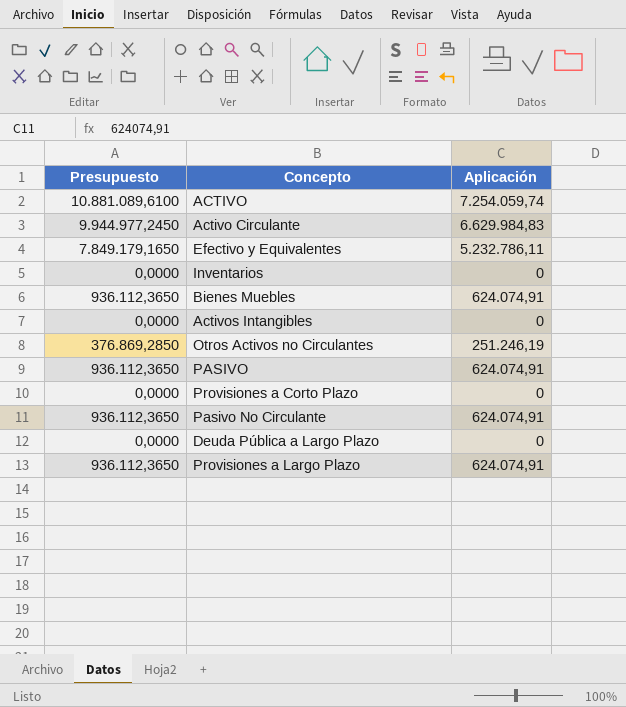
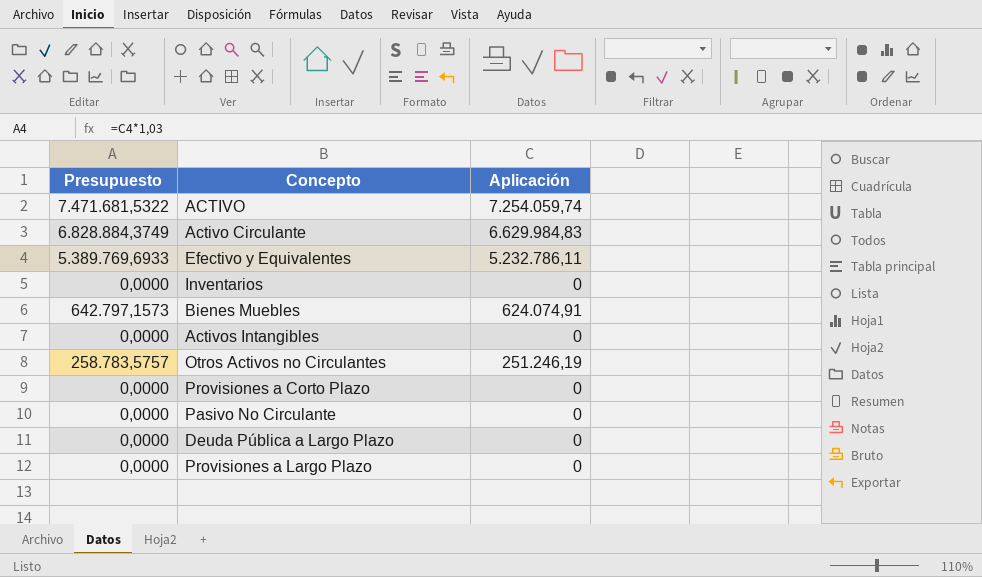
column Presupuesto | formula: [Aplicación] * 1,5 -> [Aplicación] * 1,03
row PASIVO: 936.112,3650 | 624.074,91 -> none
Pasivo No Circulante | Aplicación: 624.074,91 -> 0
Provisiones a Largo Plazo | Aplicación: 624.074,91 -> 0

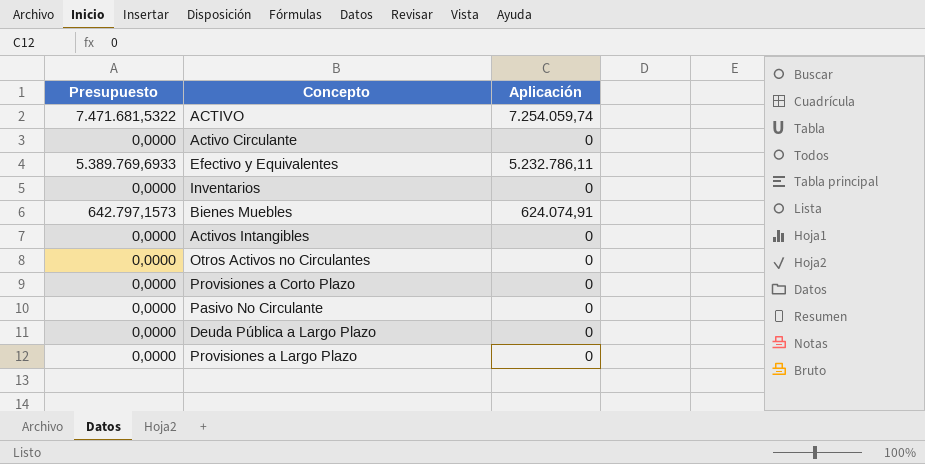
Activo Circulante | Presupuesto: 6.828.884,3749 -> 0,0000
Activo Circulante | Aplicación: 6.629.984,83 -> 0
Otros Activos no Circulantes | Presupuesto: 258.783,5757 -> 0,0000
Otros Activos no Circulantes | Aplicación: 251.246,19 -> 0

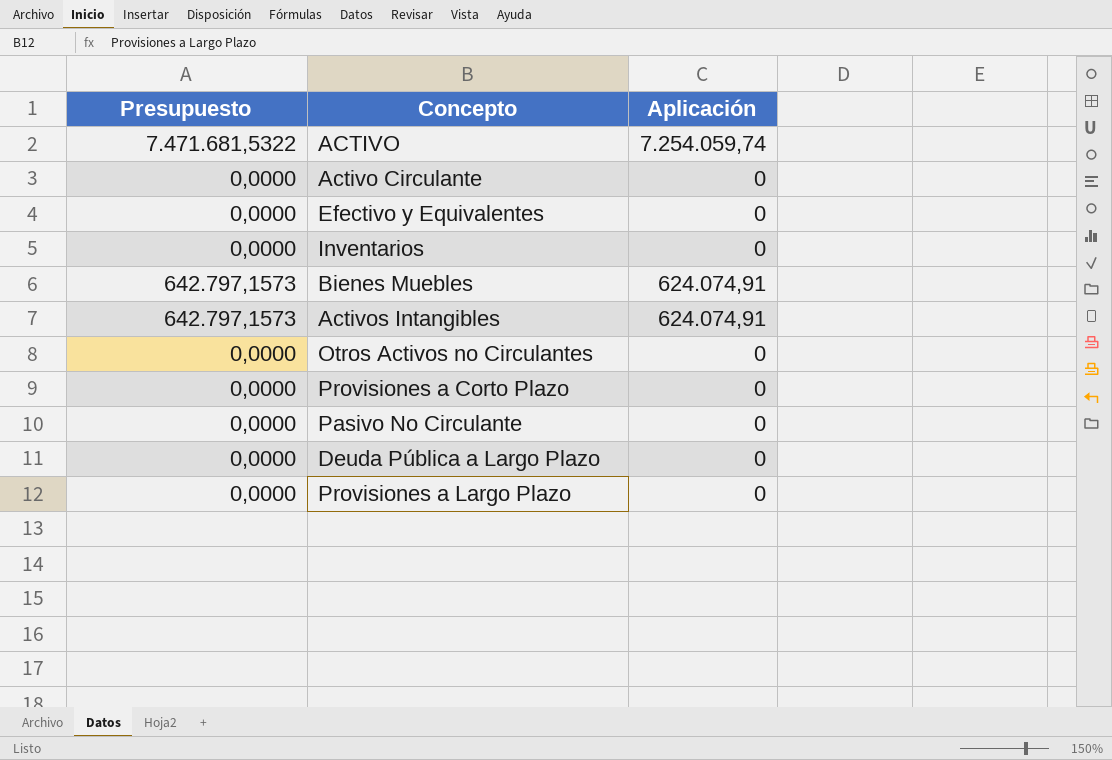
Efectivo y Equivalentes | Presupuesto: 5.389.769,6933 -> 0,0000
Efectivo y Equivalentes | Aplicación: 5.232.786,11 -> 0
Activos Intangibles | Presupuesto: 0,0000 -> 642.797,1573
Activos Intangibles | Aplicación: 0 -> 624.074,91

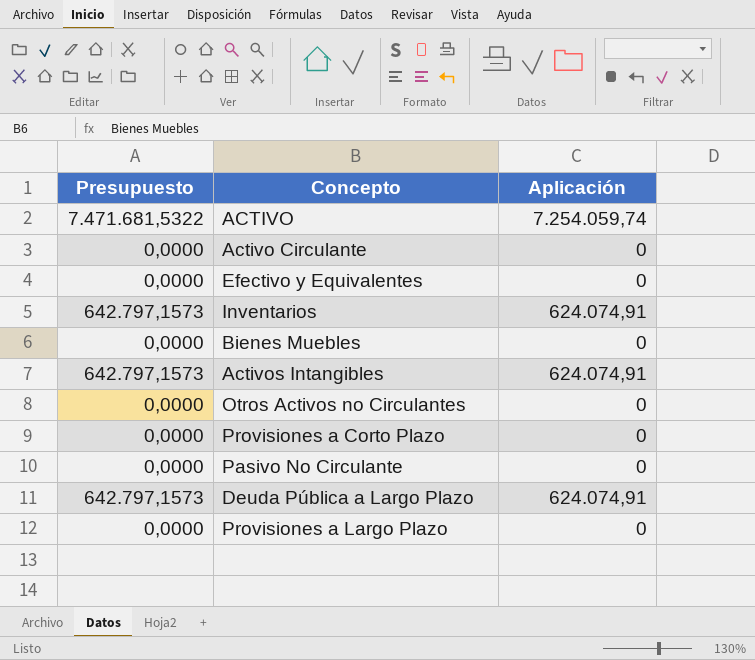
Inventarios | Presupuesto: 0,0000 -> 642.797,1573
Inventarios | Aplicación: 0 -> 624.074,91
Bienes Muebles | Presupuesto: 642.797,1573 -> 0,0000
Bienes Muebles | Aplicación: 624.074,91 -> 0
Deuda Pública a Largo Plazo | Presupuesto: 0,0000 -> 642.797,1573
Deuda Pública a Largo Plazo | Aplicación: 0 -> 624.074,91

